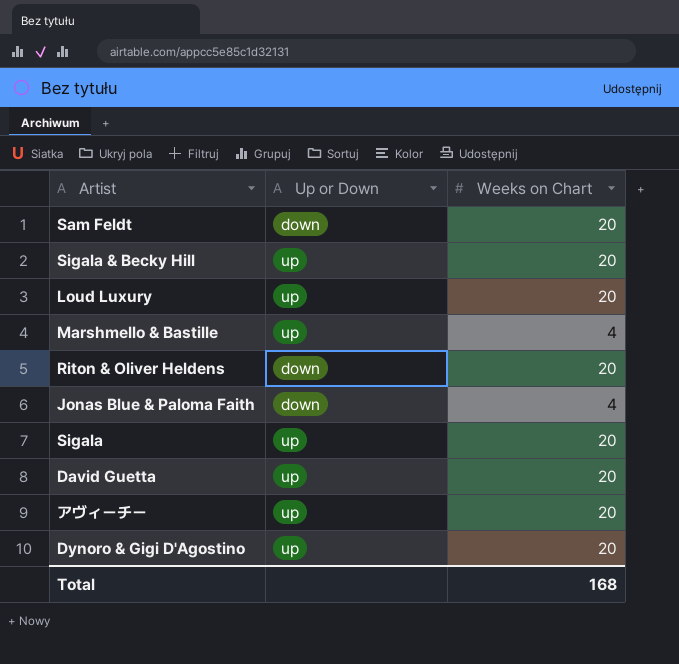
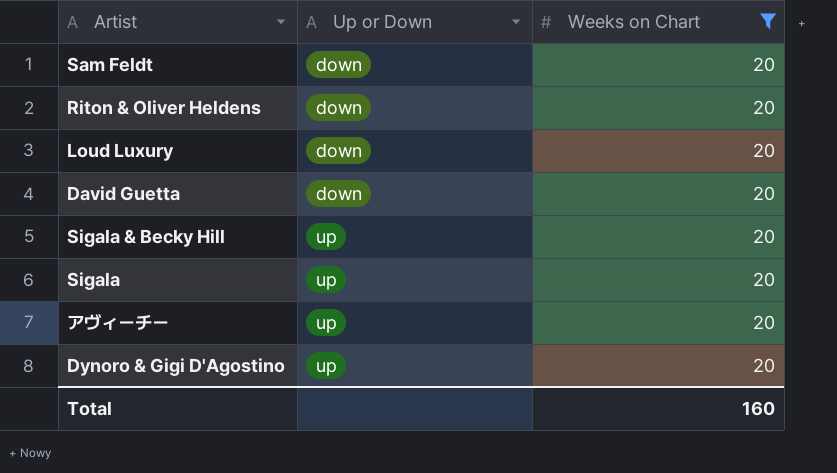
filter: none -> Weeks on Chart = 20
row order: none -> Up or Down ascending
Loud Luxury | Up or Down: up -> down
David Guetta | Up or Down: up -> down
Total | Weeks on Chart: 168 -> 160

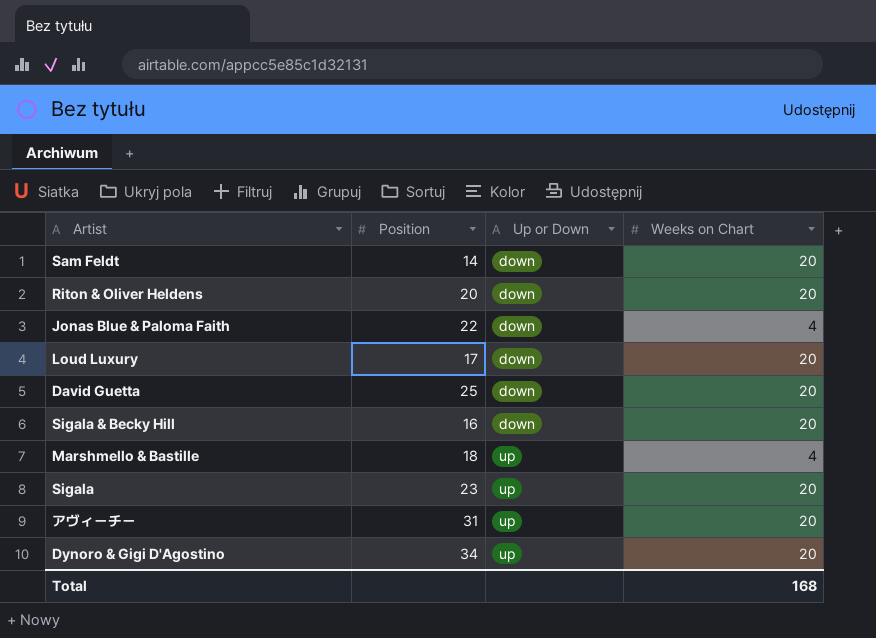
filter: Weeks on Chart = 20 -> none
column Position | position: none -> 2
Sigala & Becky Hill | Up or Down: up -> down
Total | Weeks on Chart: 160 -> 168

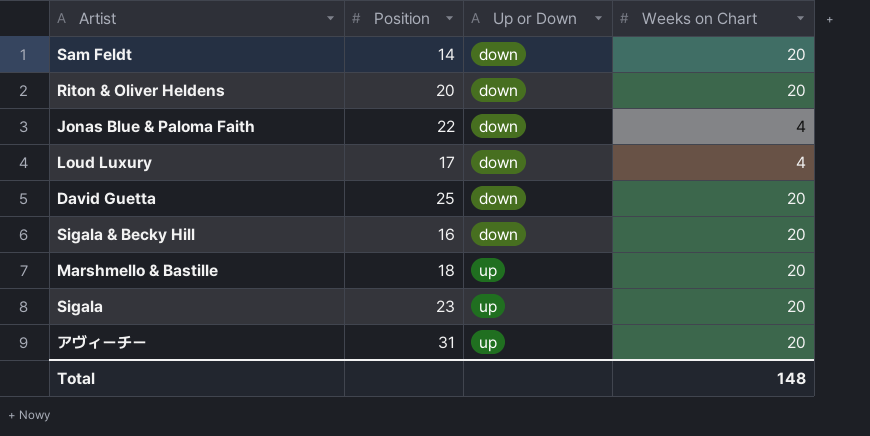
row Dynoro & Gigi D'Agostino: 34 | up | 20 -> none
Loud Luxury | Weeks on Chart: 20 -> 4
Marshmello & Bastille | Weeks on Chart: 4 -> 20
Total | Weeks on Chart: 168 -> 148

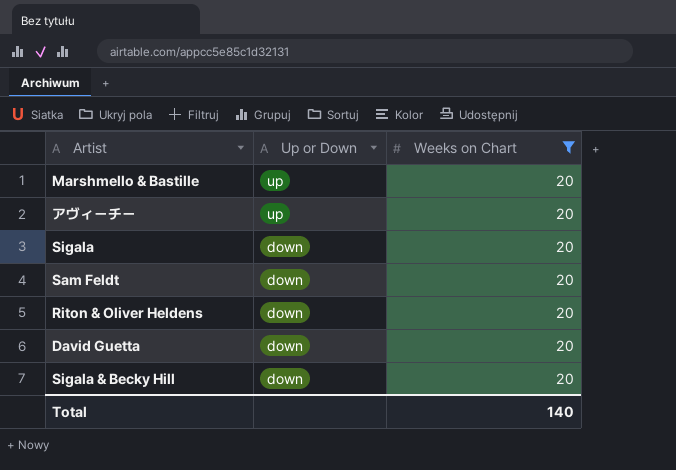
filter: none -> Weeks on Chart = 20
row order: Up or Down ascending -> Up or Down descending
column Position | position: 2 -> none
Sigala | Up or Down: up -> down
Total | Weeks on Chart: 148 -> 140

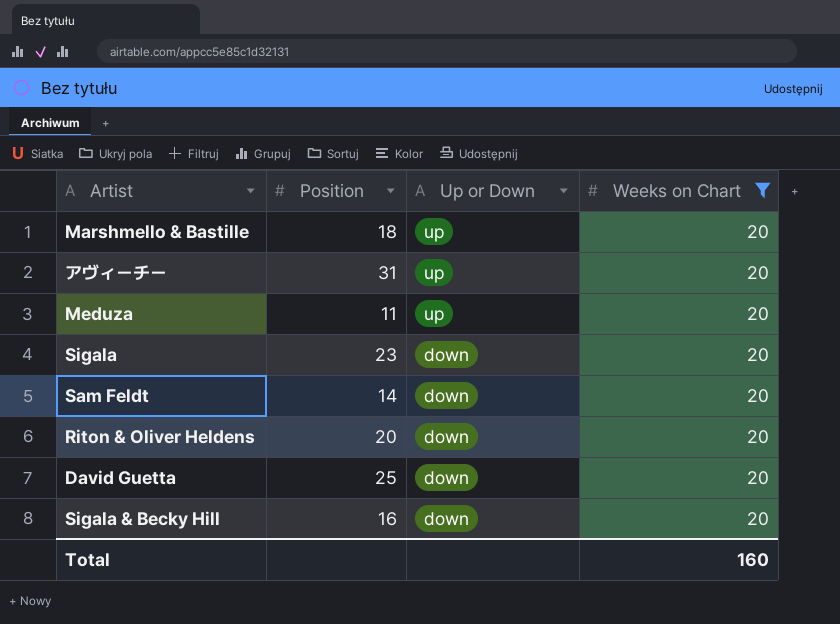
column Position | position: none -> 2
row Meduza: none -> 11 | up | 20
Total | Weeks on Chart: 140 -> 160

